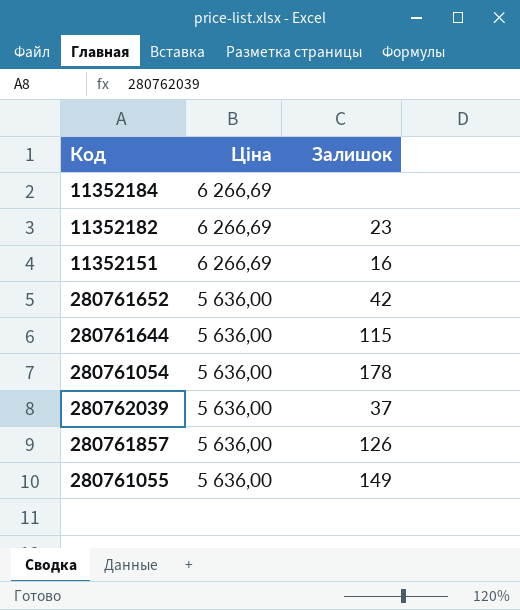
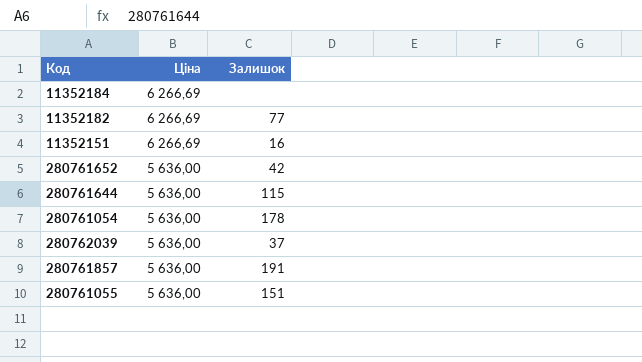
11352182 | Залишок: 23 -> 77
280761857 | Залишок: 126 -> 191
280761055 | Залишок: 149 -> 151

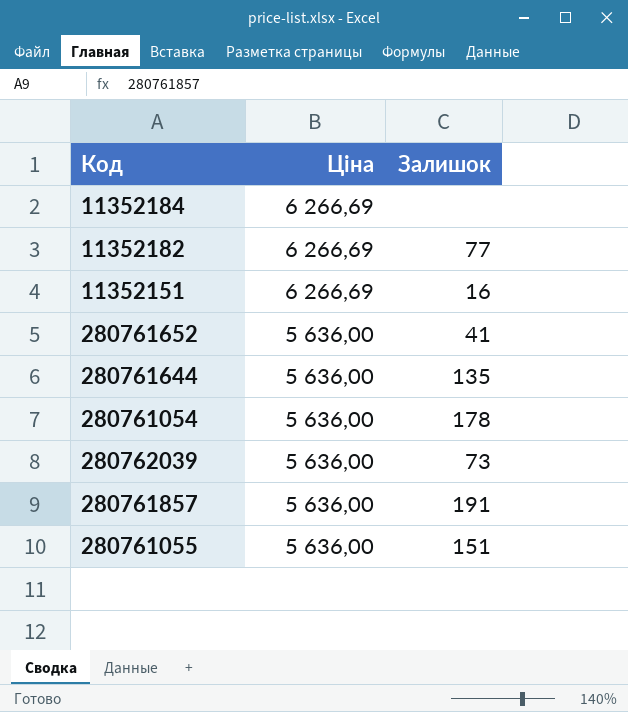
280761652 | Залишок: 42 -> 41
280761644 | Залишок: 115 -> 135
280762039 | Залишок: 37 -> 73

